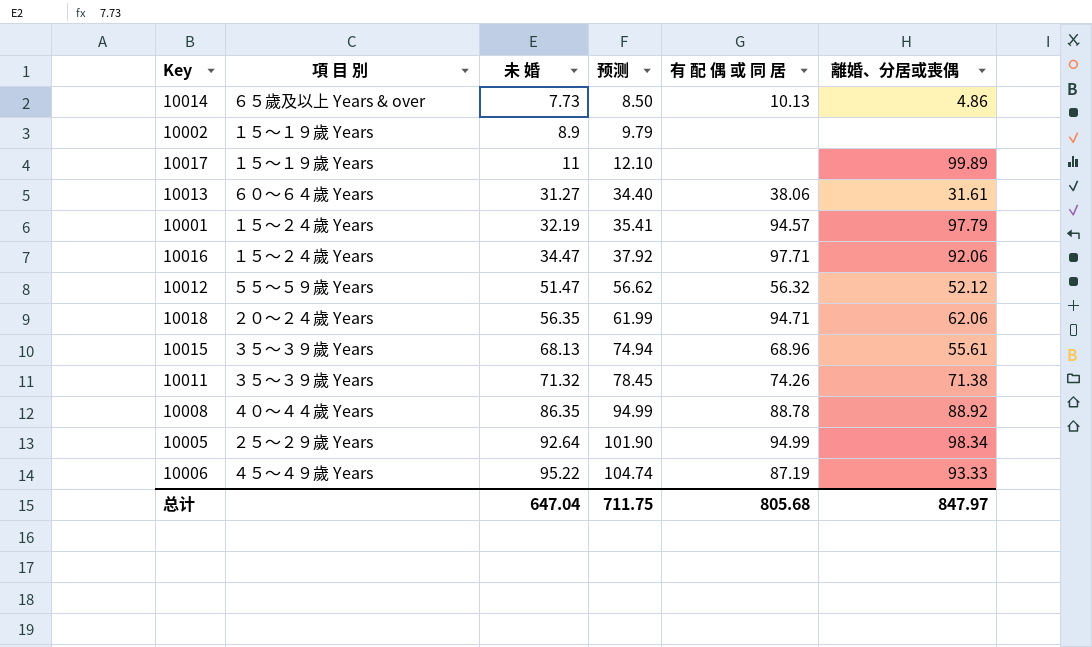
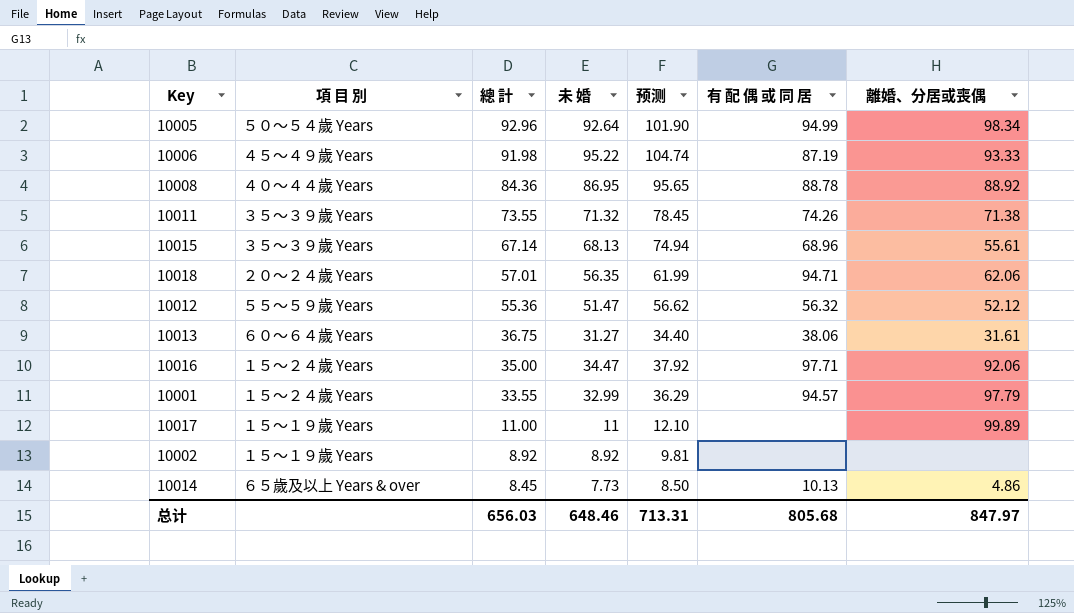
row order: 未 婚 ascending -> 總 計 descending
column 總 計 | position: none -> 3
10005 | 項 目 別: ２５～２９歲 Years -> ５０～５４歲 Years
10008 | 未 婚: 86.35 -> 86.95
10008 | 预测: 94.99 -> 95.65
10001 | 未 婚: 32.19 -> 32.99
10001 | 预测: 35.41 -> 36.29
10002 | 未 婚: 8.9 -> 8.92
10002 | 预测: 9.79 -> 9.81
总计 | 未 婚: 647.04 -> 648.46
总计 | 预测: 711.75 -> 713.31

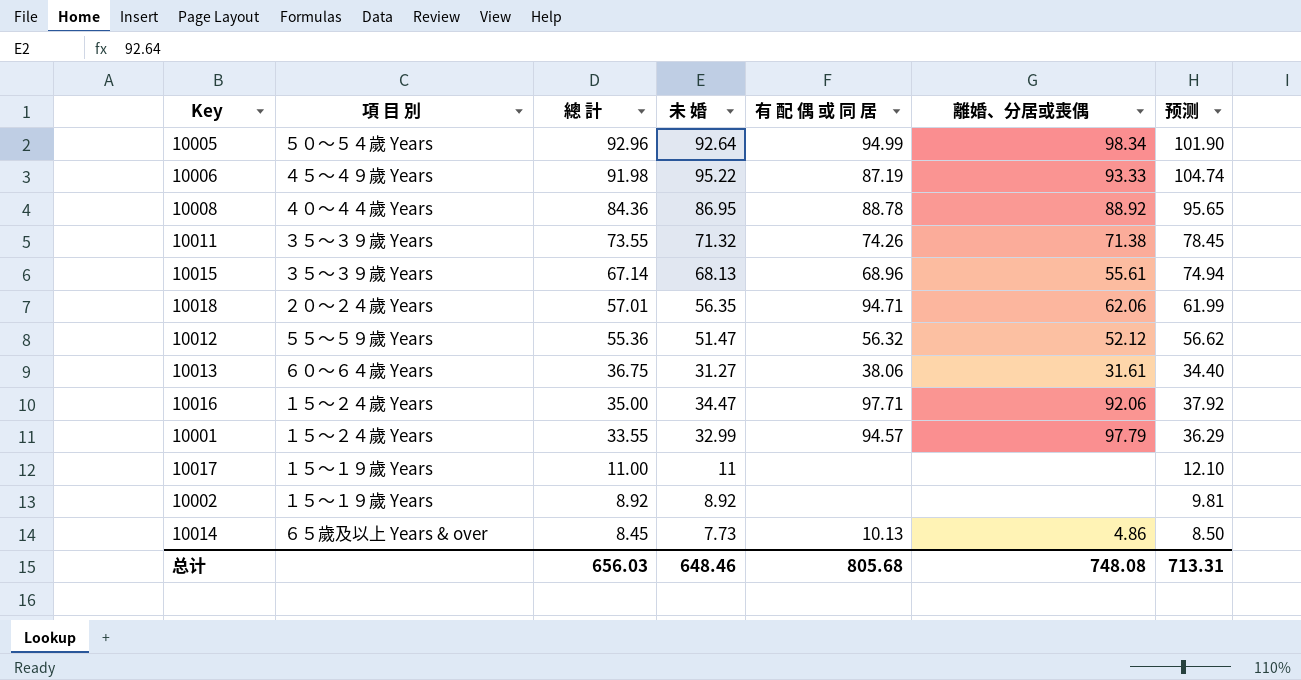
column 预测 | position: 5 -> 7
10017 | 離婚、分居或喪偶: 99.89 -> none
总计 | 離婚、分居或喪偶: 847.97 -> 748.08

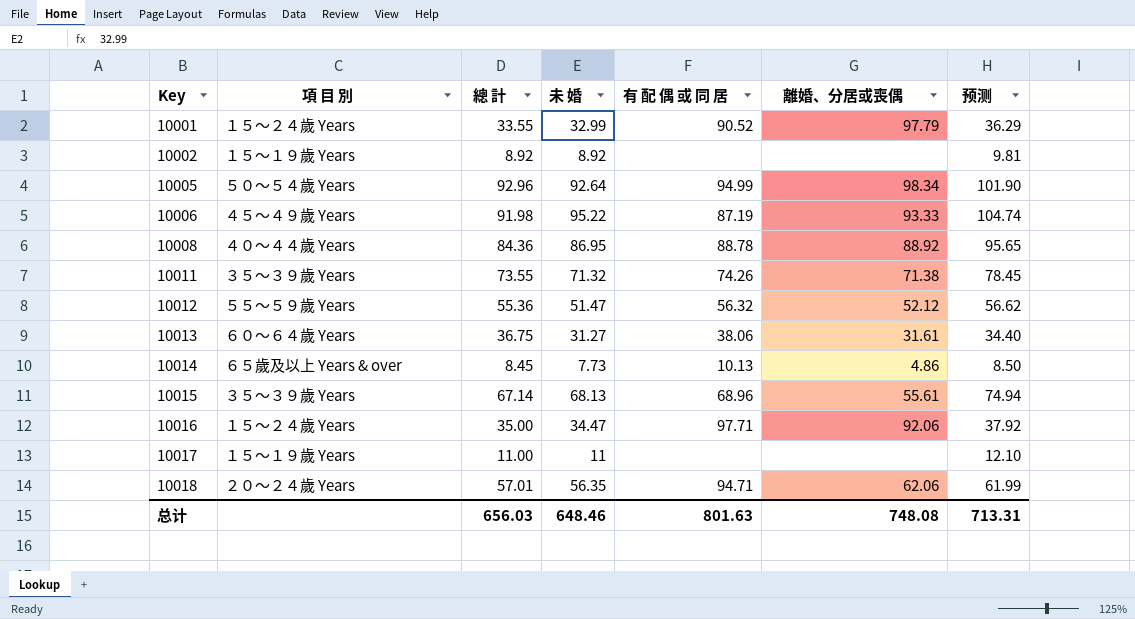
row order: 總 計 descending -> Key ascending
10001 | 有 配 偶 或 同 居: 94.57 -> 90.52
总计 | 有 配 偶 或 同 居: 805.68 -> 801.63

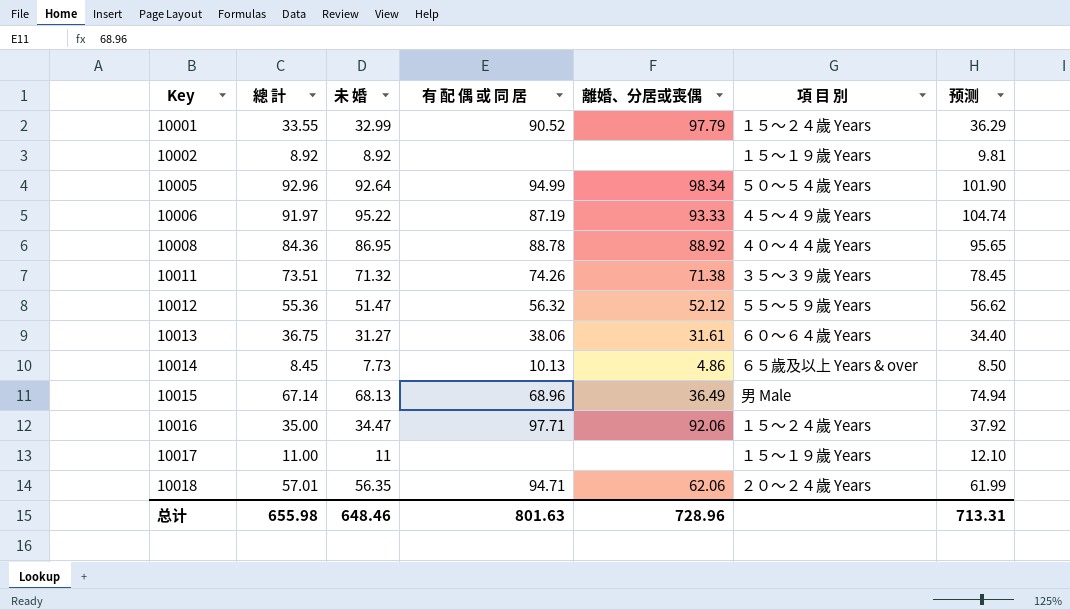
column 項 目 別 | position: 2 -> 6
10006 | 總 計: 91.98 -> 91.97
10011 | 總 計: 73.55 -> 73.51
10015 | 離婚、分居或喪偶: 55.61 -> 36.49
10015 | 項 目 別: ３５～３９歲 Years -> 男 Male
总计 | 總 計: 656.03 -> 655.98
总计 | 離婚、分居或喪偶: 748.08 -> 728.96

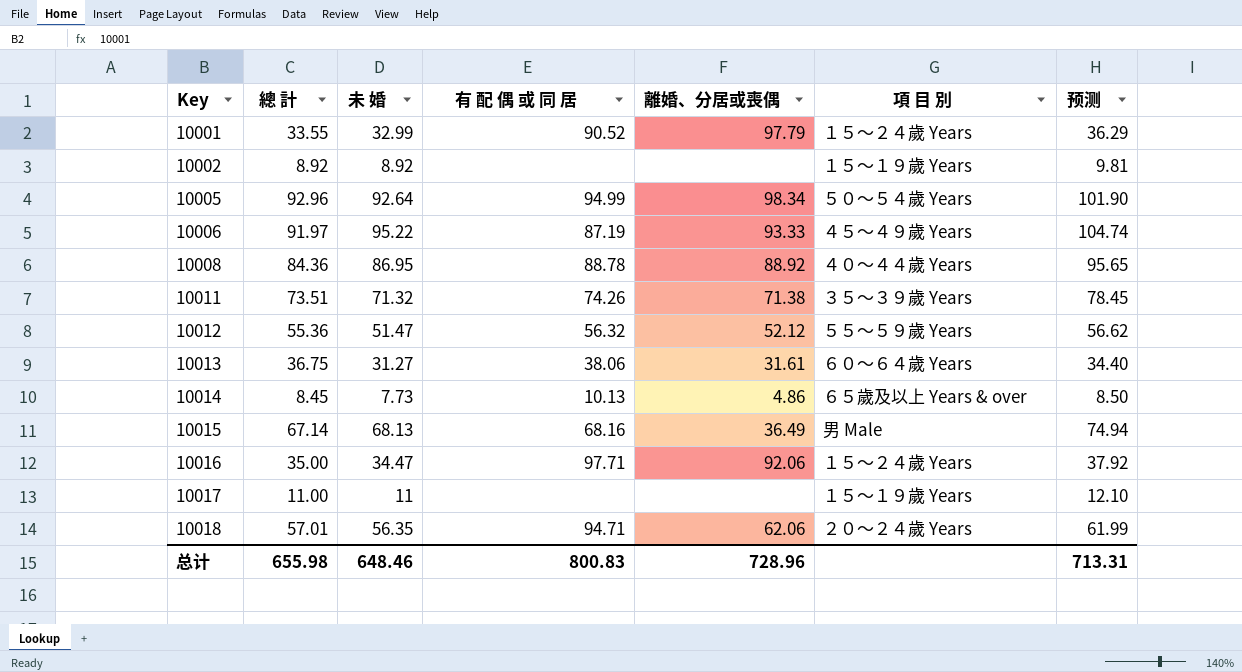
10015 | 有 配 偶 或 同 居: 68.96 -> 68.16
总计 | 有 配 偶 或 同 居: 801.63 -> 800.83

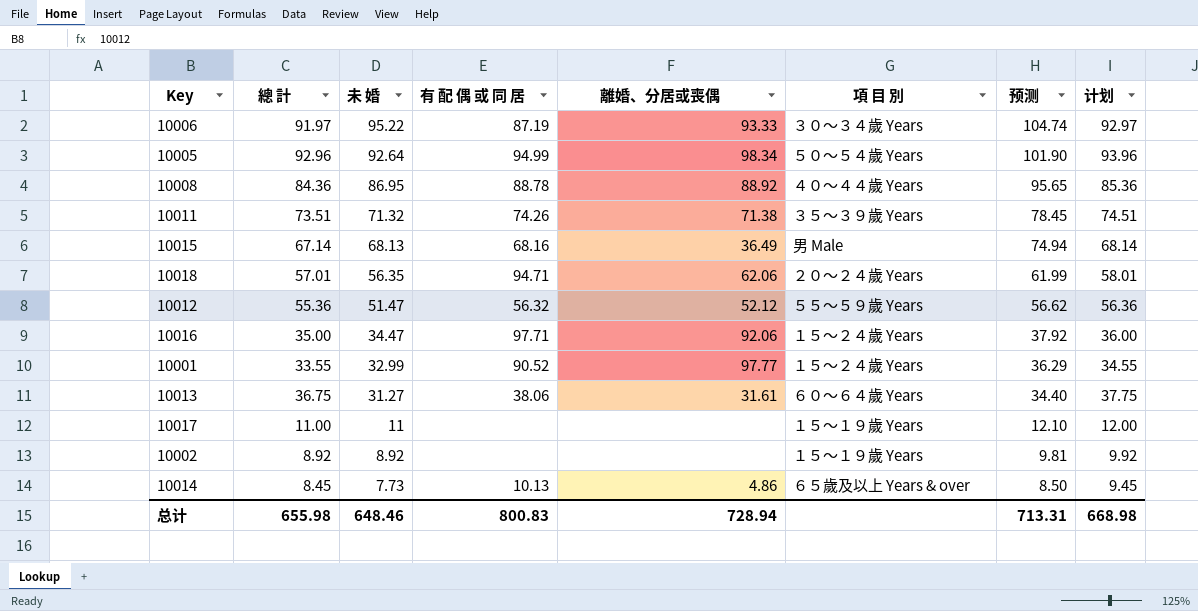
row order: Key ascending -> 未 婚 descending
column 计划 | formula: none -> [總 計] + 1
10006 | 項 目 別: ４５～４９歲 Years -> ３０～３４歲 Years
10001 | 離婚、分居或喪偶: 97.79 -> 97.77
总计 | 離婚、分居或喪偶: 728.96 -> 728.94

